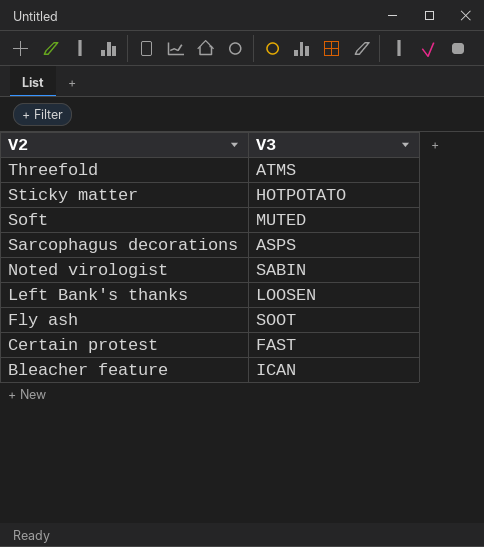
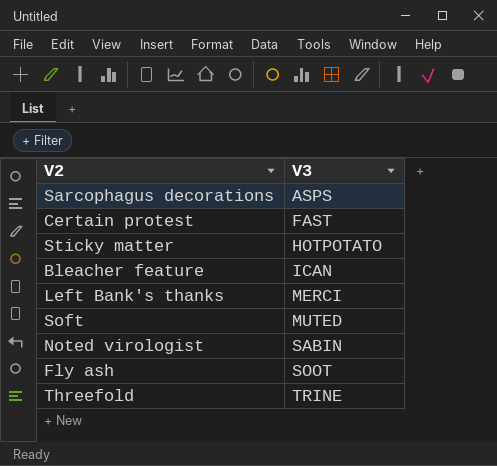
row order: V2 descending -> V3 ascending
Left Bank's thanks | V3: LOOSEN -> MERCI
Threefold | V3: ATMS -> TRINE

